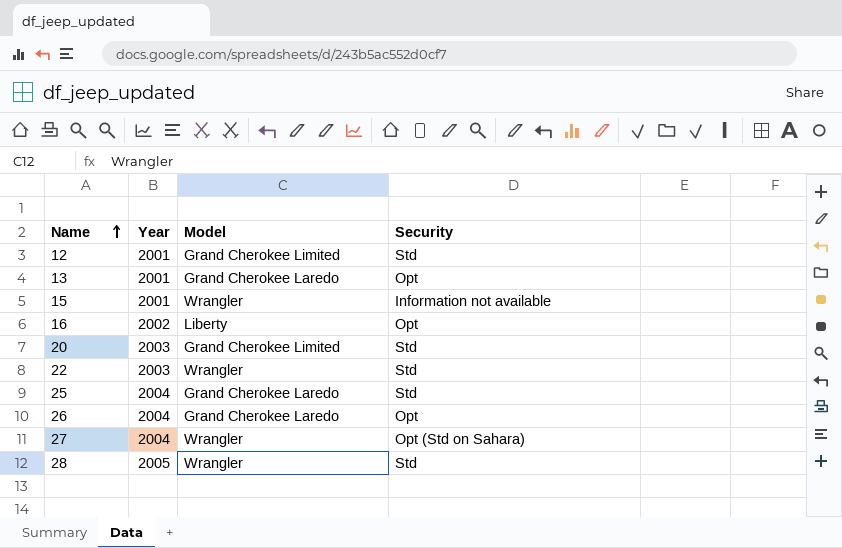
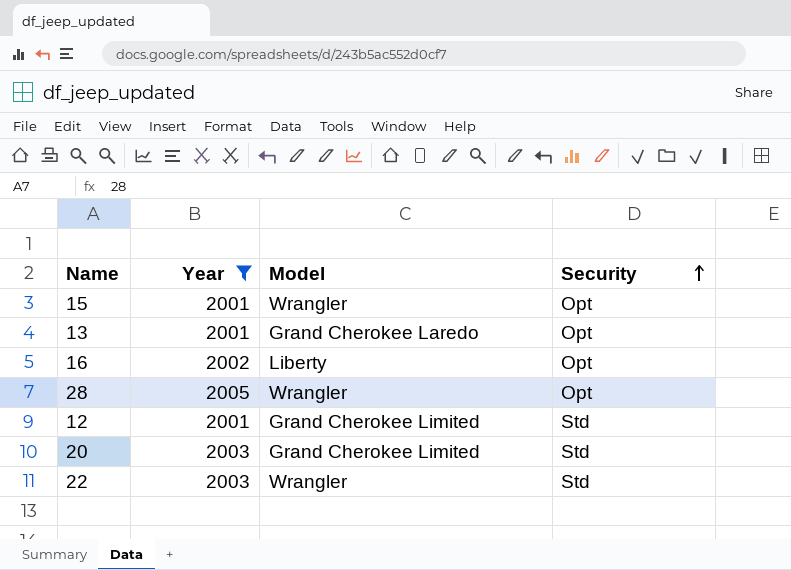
filter: none -> Year != 2004
row order: Name ascending -> Security ascending
15 | Security: Information not available -> Opt
28 | Security: Std -> Opt

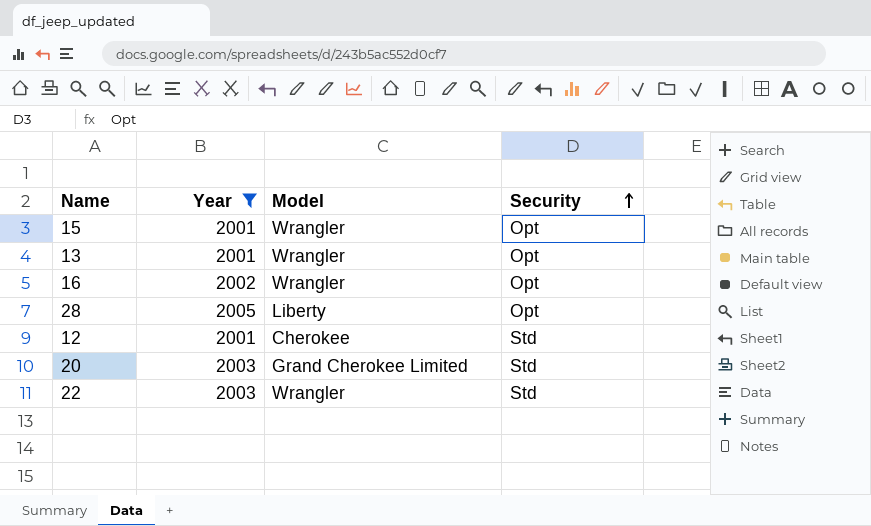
13 | Model: Grand Cherokee Laredo -> Wrangler
16 | Model: Liberty -> Wrangler
28 | Model: Wrangler -> Liberty
12 | Model: Grand Cherokee Limited -> Cherokee

